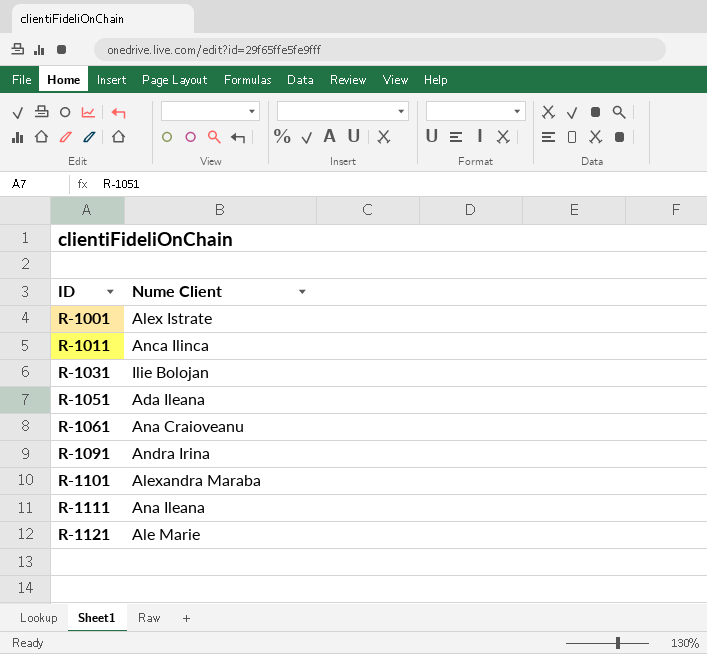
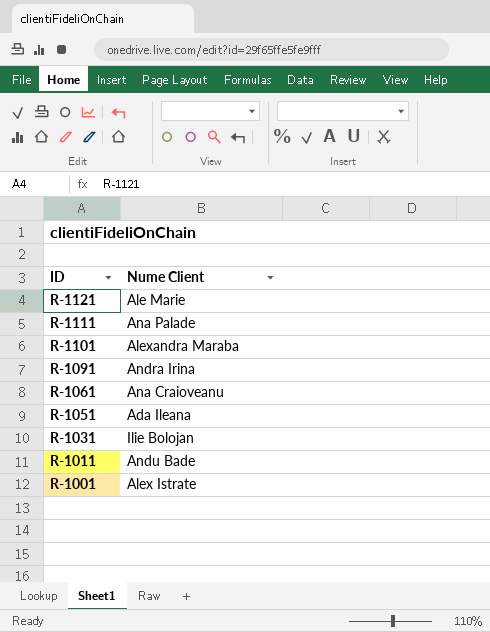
row order: ID ascending -> ID descending
R-1111 | Nume Client: Ana Ileana -> Ana Palade
R-1011 | Nume Client: Anca Ilinca -> Andu Bade

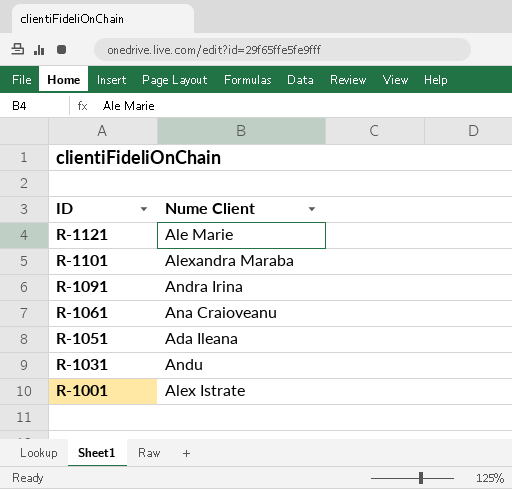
row R-1111: Ana Palade -> none
row R-1011: Andu Bade -> none
R-1031 | Nume Client: Ilie Bolojan -> Andu

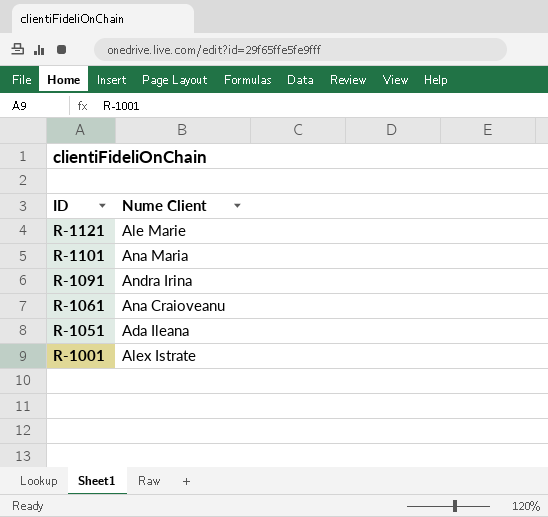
row R-1031: Andu -> none
R-1101 | Nume Client: Alexandra Maraba -> Ana Maria

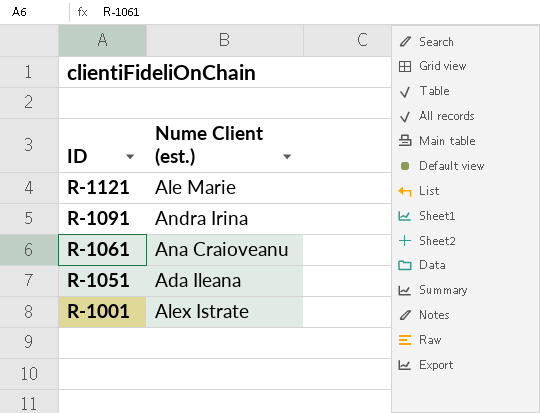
column name: Nume Client -> Nume Client (est.)
row R-1101: Ana Maria -> none

